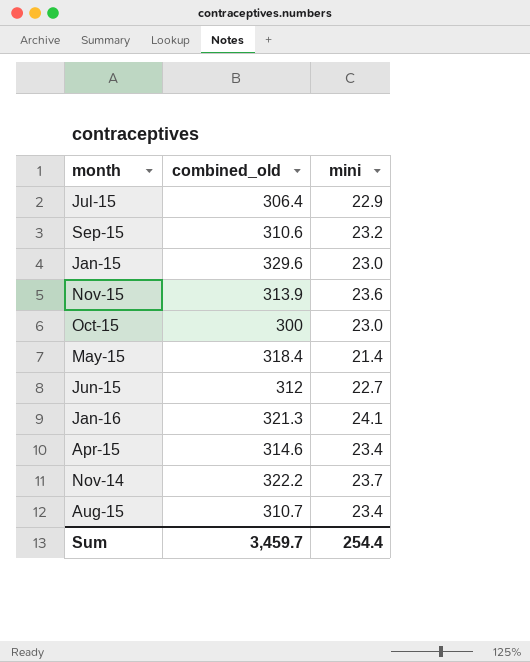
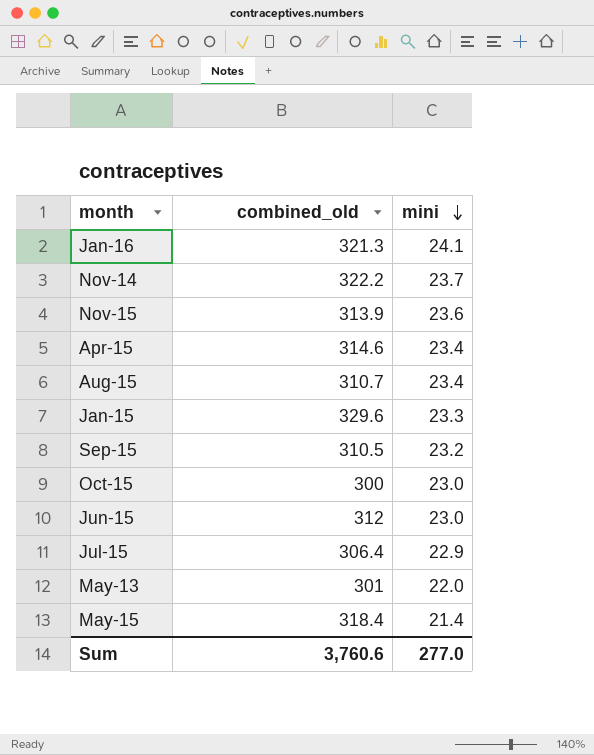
row order: none -> mini descending
Jan-15 | mini: 23.0 -> 23.3
Sep-15 | combined_old: 310.6 -> 310.5
Jun-15 | mini: 22.7 -> 23.0
row May-13: none -> 301 | 22.0
Sum | combined_old: 3,459.7 -> 3,760.6
Sum | mini: 254.4 -> 277.0

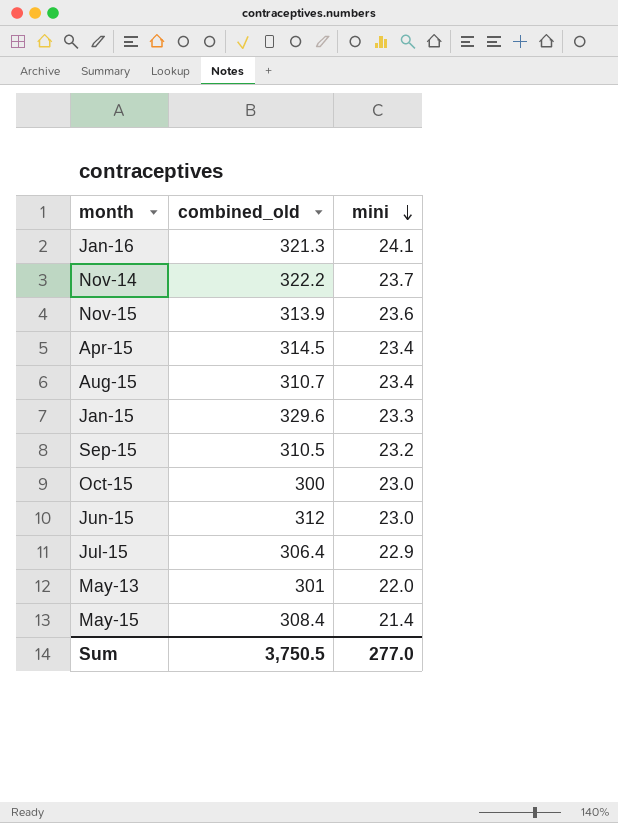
Apr-15 | combined_old: 314.6 -> 314.5
May-15 | combined_old: 318.4 -> 308.4
Sum | combined_old: 3,760.6 -> 3,750.5

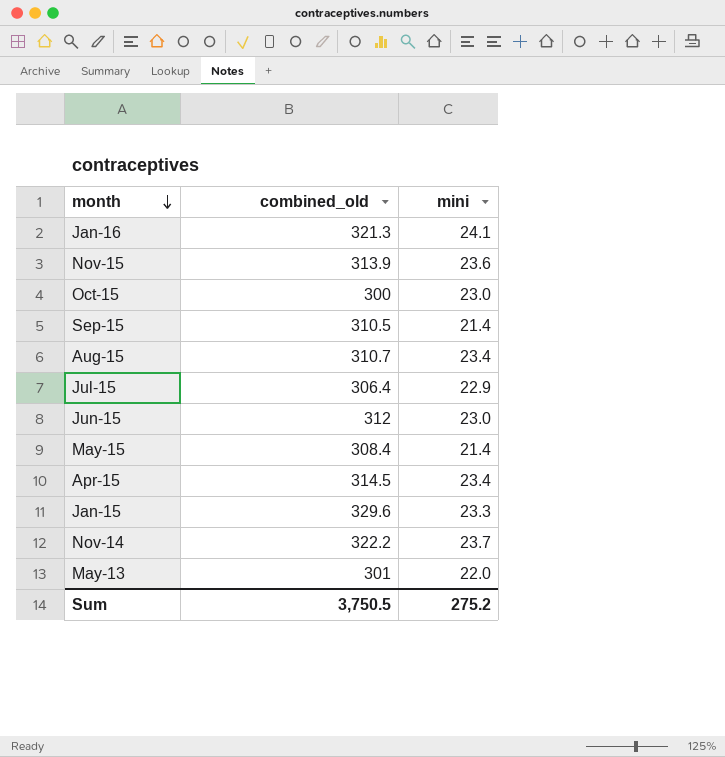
row order: mini descending -> month descending
Sep-15 | mini: 23.2 -> 21.4
Sum | mini: 277.0 -> 275.2

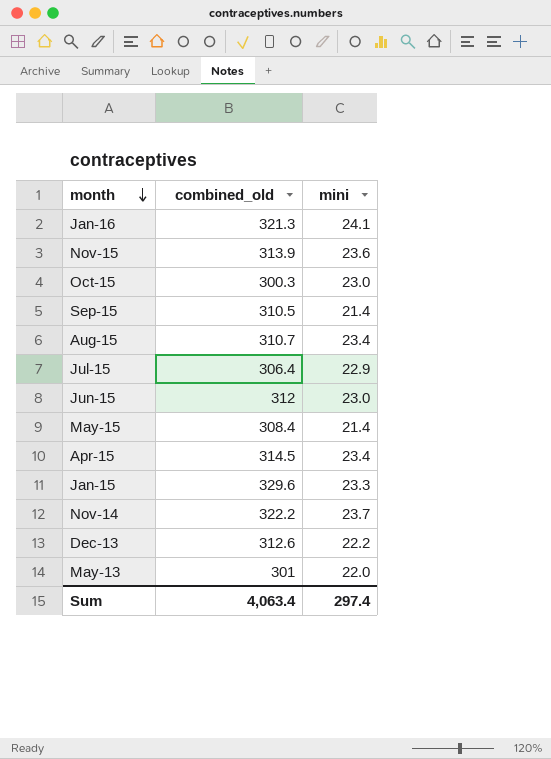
Oct-15 | combined_old: 300 -> 300.3
row Dec-13: none -> 312.6 | 22.2
Sum | combined_old: 3,750.5 -> 4,063.4
Sum | mini: 275.2 -> 297.4

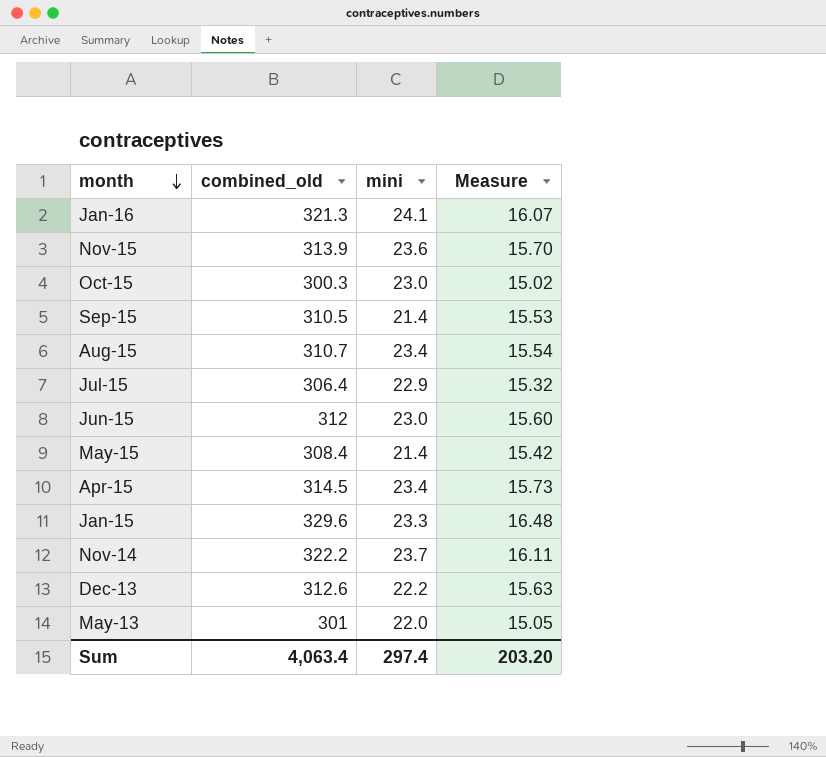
column Measure | formula: none -> [combined_old] * 0.05

